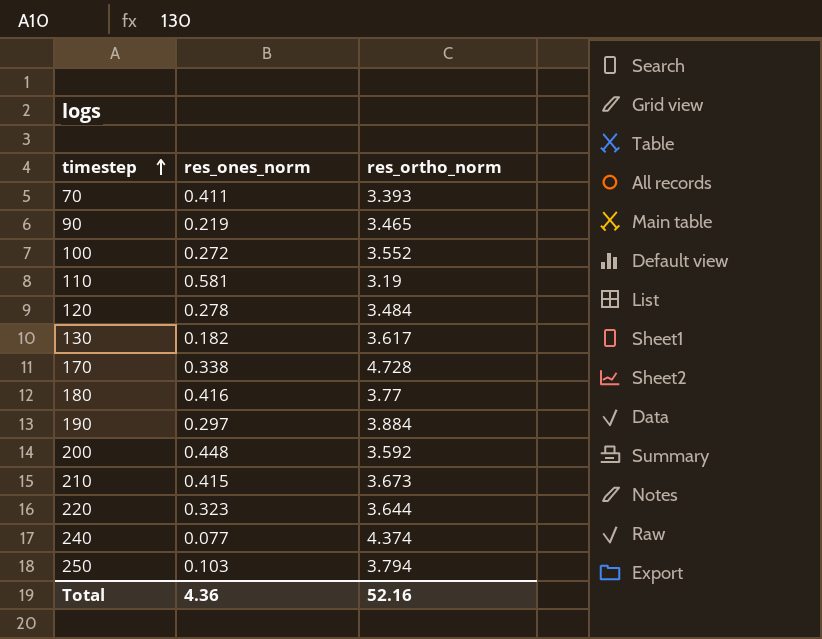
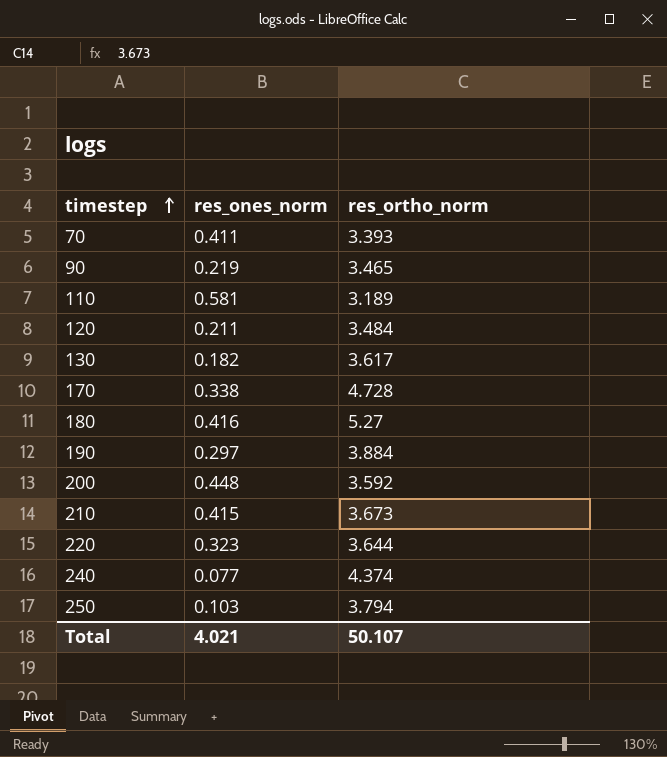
row 100: 0.272 | 3.552 -> none
110 | res_ortho_norm: 3.19 -> 3.189
120 | res_ones_norm: 0.278 -> 0.211
180 | res_ortho_norm: 3.77 -> 5.27
Total | res_ones_norm: 4.36 -> 4.021
Total | res_ortho_norm: 52.16 -> 50.107

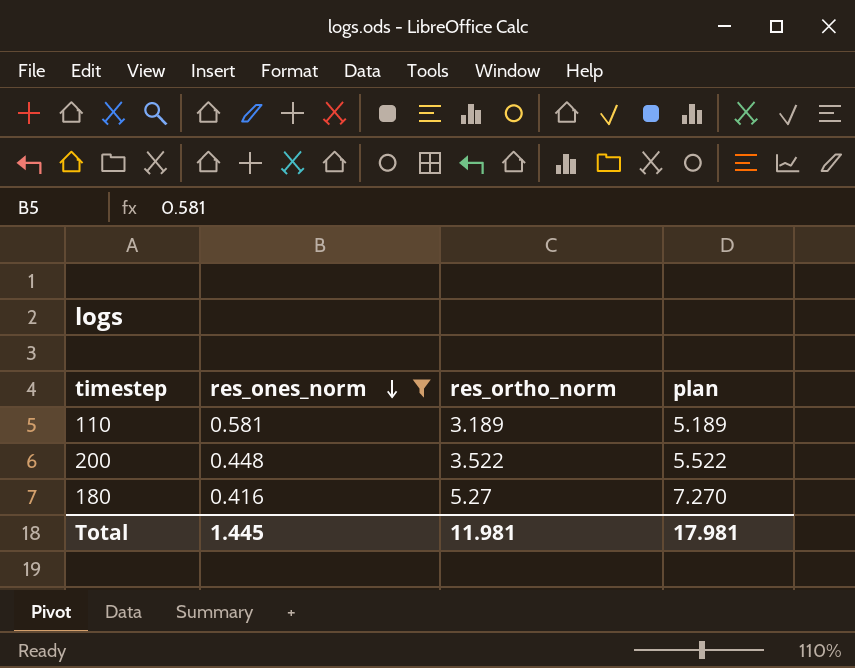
filter: none -> res_ones_norm >= 0.416
row order: timestep ascending -> res_ones_norm descending
column plan | formula: none -> [res_ortho_norm] + 2
200 | res_ortho_norm: 3.592 -> 3.522
Total | res_ones_norm: 4.021 -> 1.445
Total | res_ortho_norm: 50.107 -> 11.981

